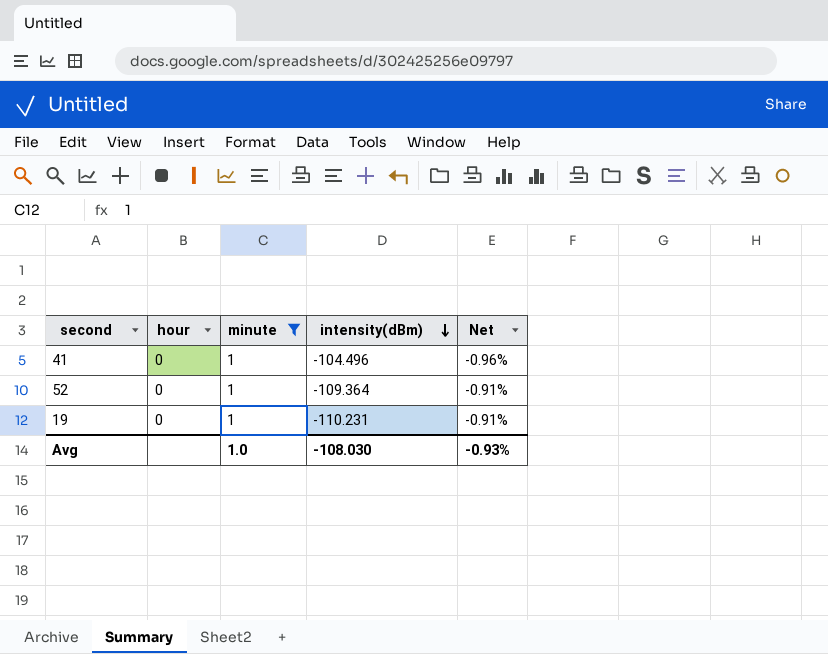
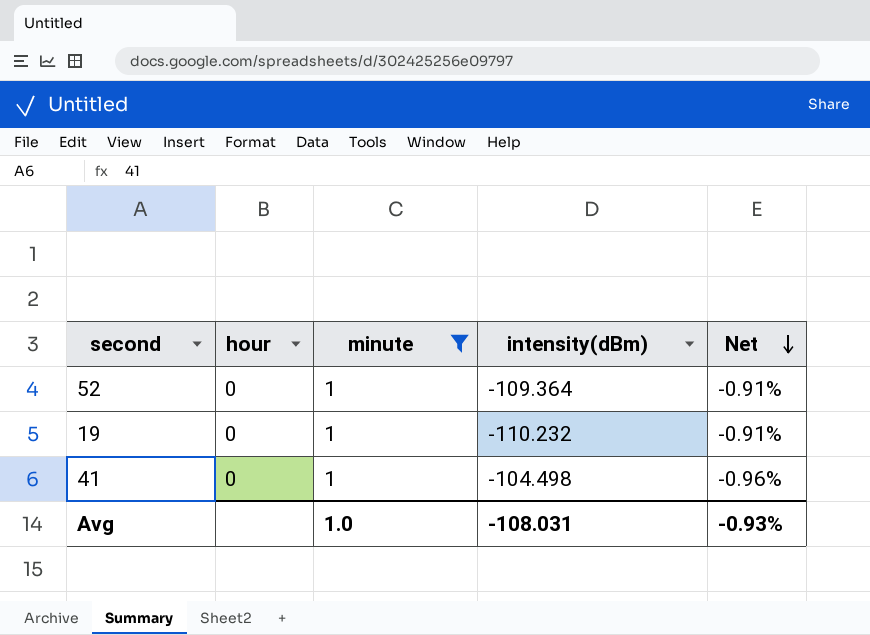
row order: intensity(dBm) descending -> Net descending
19 | intensity(dBm): -110.231 -> -110.232
41 | intensity(dBm): -104.496 -> -104.498
Avg | intensity(dBm): -108.030 -> -108.031

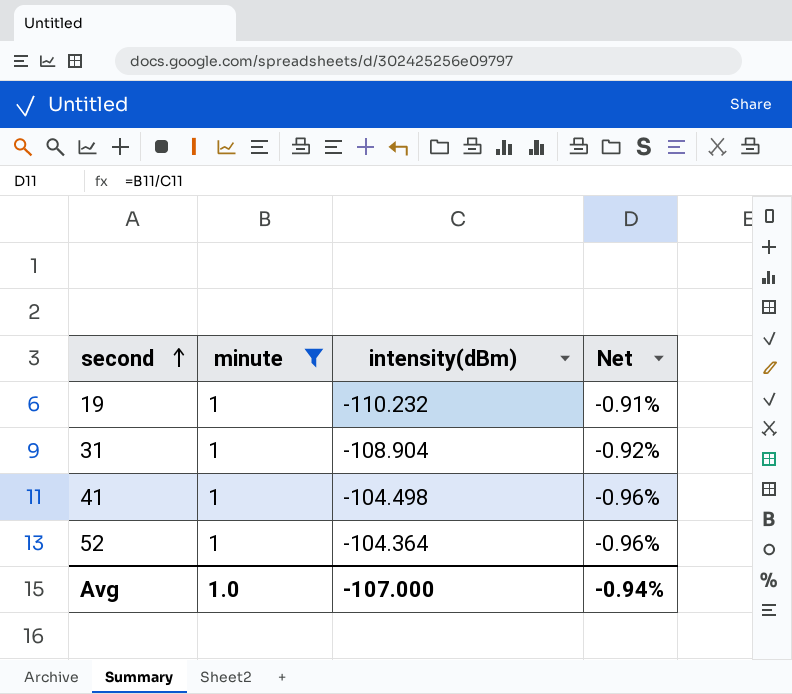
row order: Net descending -> second ascending
column hour | position: 2 -> none
row 31: none -> 1 | -108.904 | -0.92%
52 | intensity(dBm): -109.364 -> -104.364
52 | Net: -0.91% -> -0.96%
Avg | intensity(dBm): -108.031 -> -107.000
Avg | Net: -0.93% -> -0.94%

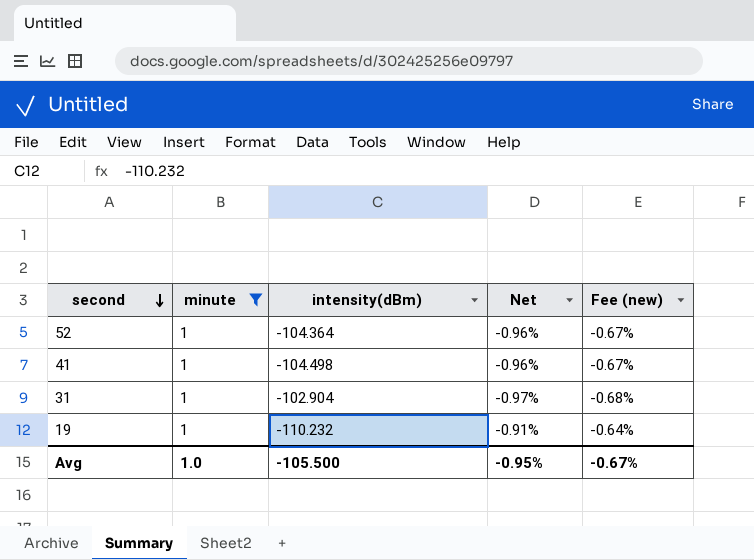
row order: second ascending -> second descending
column Fee (new) | formula: none -> [Net] * 0.7
31 | intensity(dBm): -108.904 -> -102.904
31 | Net: -0.92% -> -0.97%
Avg | intensity(dBm): -107.000 -> -105.500
Avg | Net: -0.94% -> -0.95%

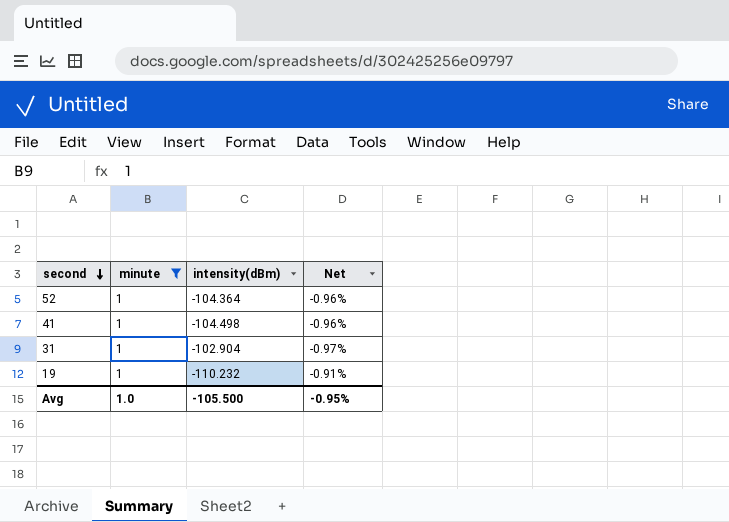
column Fee (new) | formula: [Net] * 0.7 -> none

